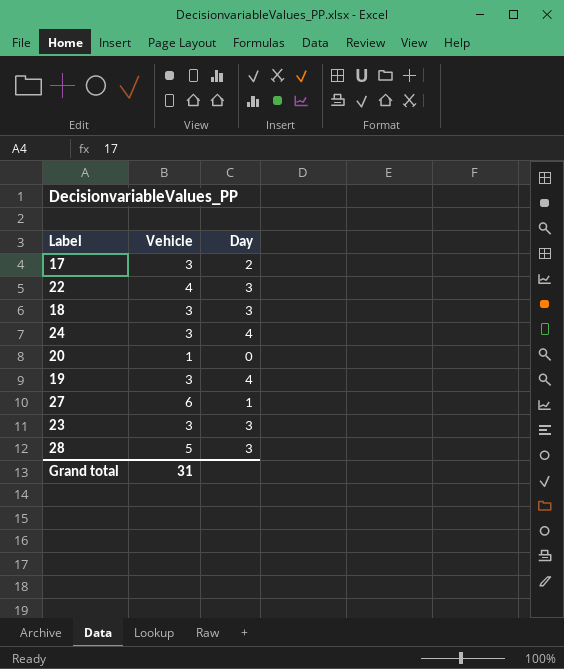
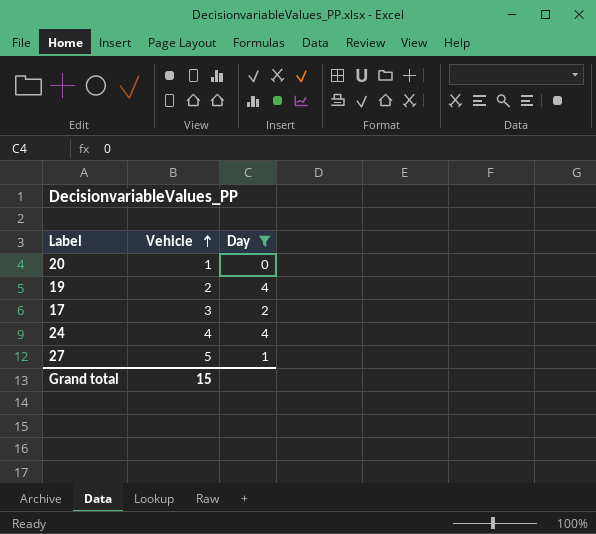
filter: none -> Day != 3
row order: none -> Vehicle ascending
19 | Vehicle: 3 -> 2
24 | Vehicle: 3 -> 4
27 | Vehicle: 6 -> 5
Grand total | Vehicle: 31 -> 15

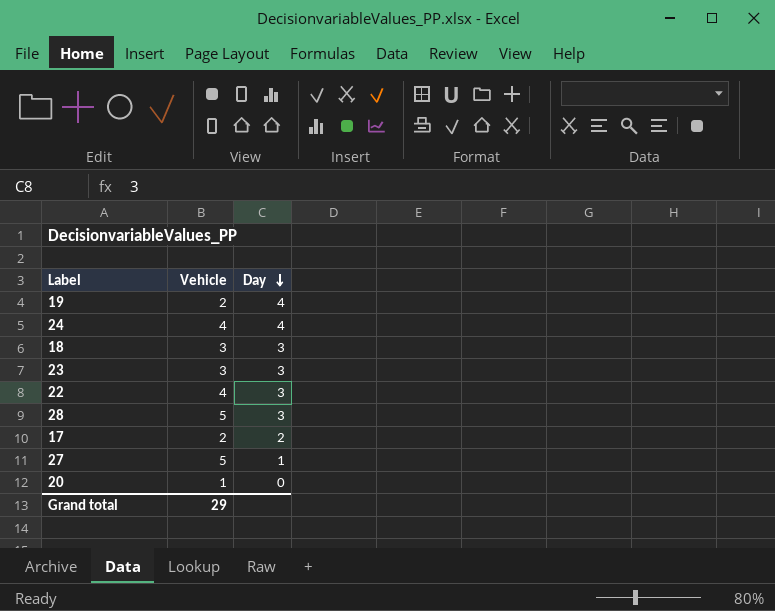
filter: Day != 3 -> none
row order: Vehicle ascending -> Day descending
17 | Vehicle: 3 -> 2
Grand total | Vehicle: 15 -> 29

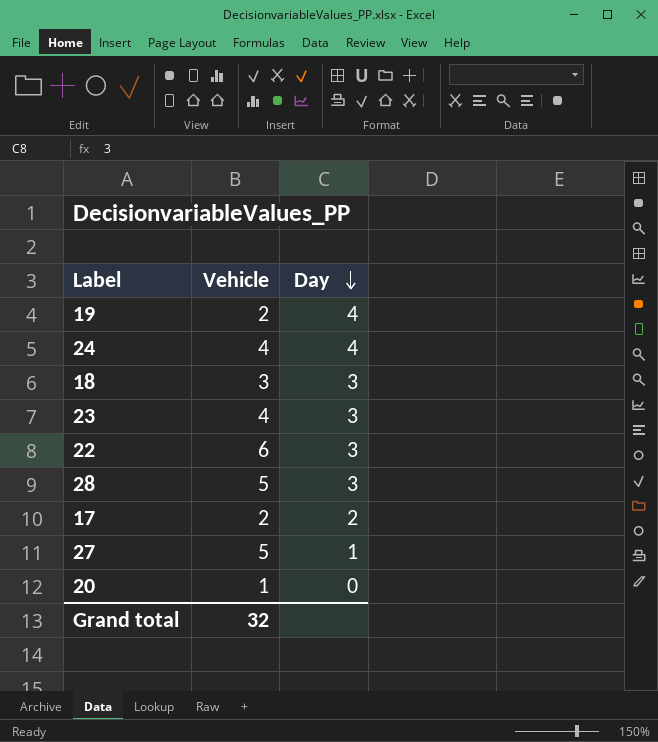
23 | Vehicle: 3 -> 4
22 | Vehicle: 4 -> 6
Grand total | Vehicle: 29 -> 32

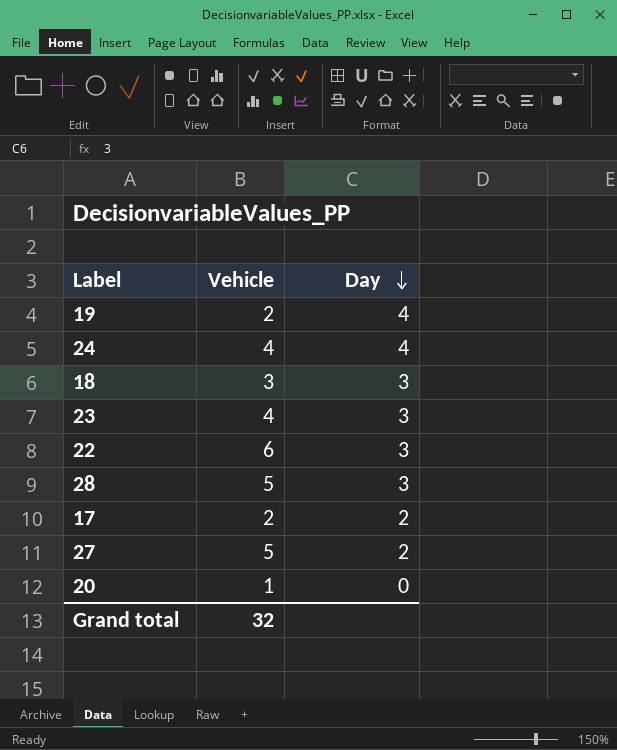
27 | Day: 1 -> 2

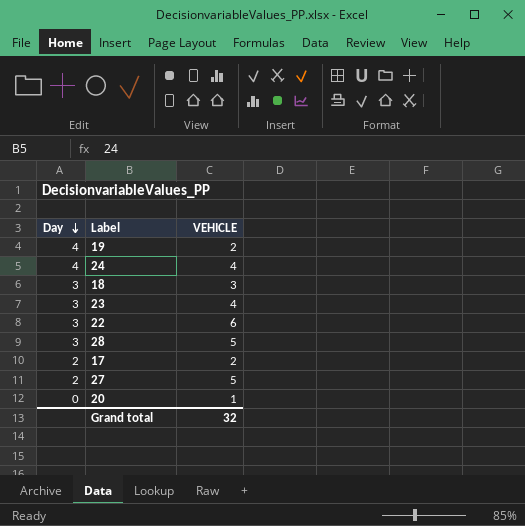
column Day | position: 3 -> 1
column name: Vehicle -> VEHICLE

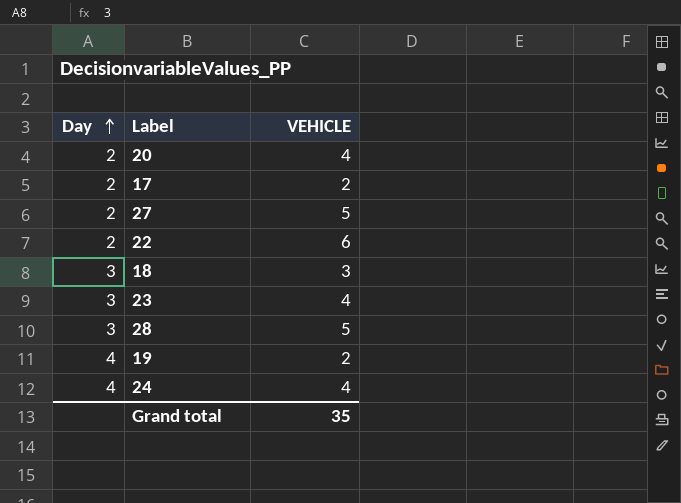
row order: Day descending -> Day ascending
20 | Day: 0 -> 2
20 | VEHICLE: 1 -> 4
22 | Day: 3 -> 2
Grand total | VEHICLE: 32 -> 35

